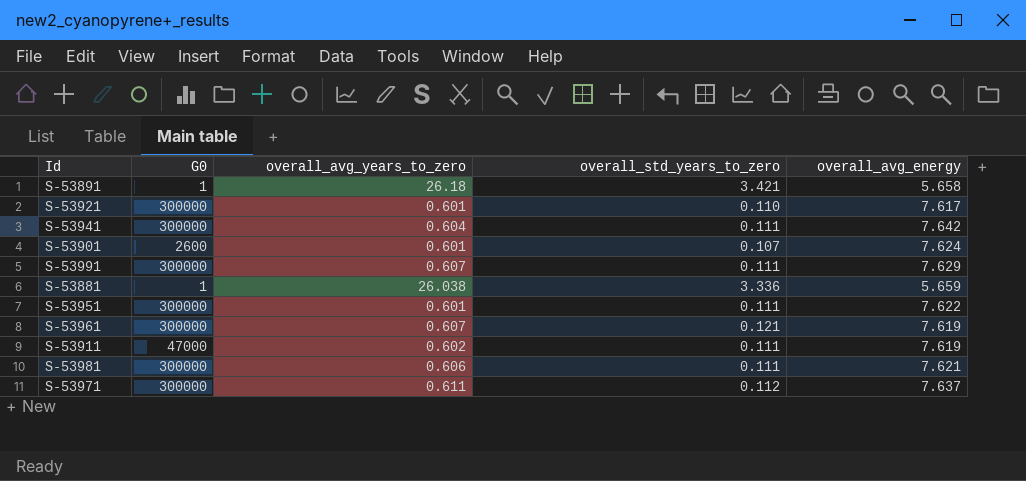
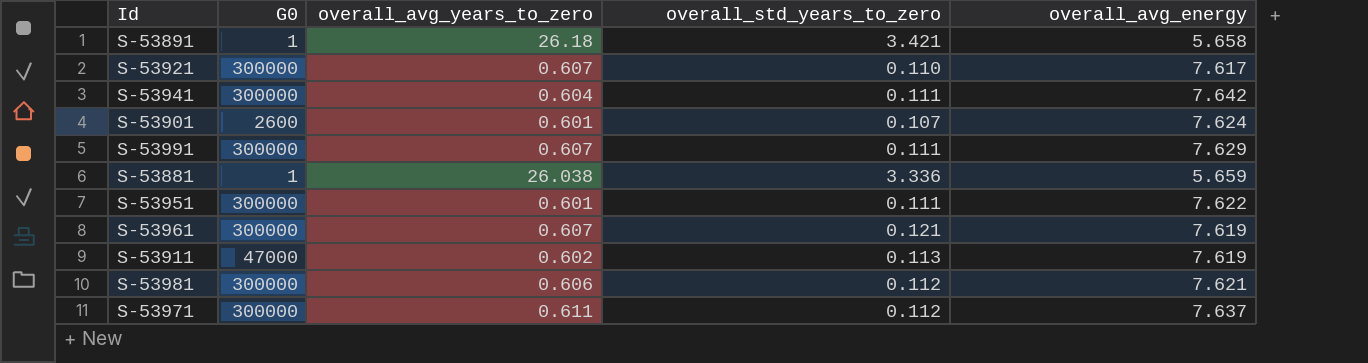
S-53921 | overall_avg_years_to_zero: 0.601 -> 0.607
S-53911 | overall_std_years_to_zero: 0.111 -> 0.113
S-53981 | overall_std_years_to_zero: 0.111 -> 0.112

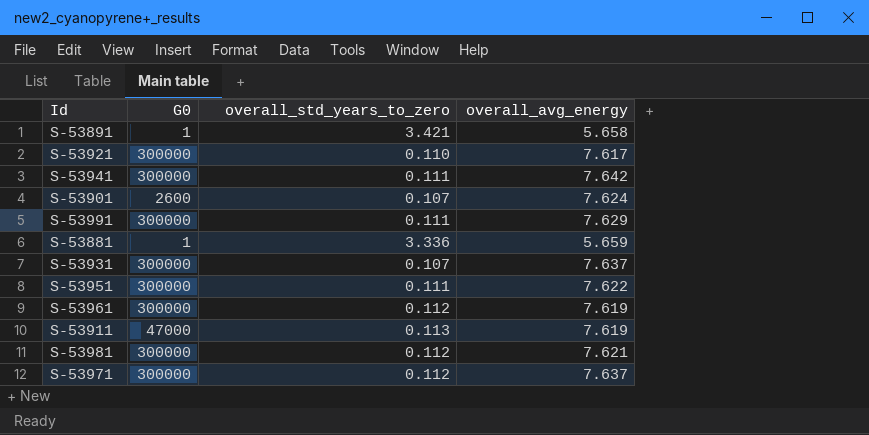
column overall_avg_years_to_zero | position: 3 -> none
row S-53931: none -> 300000 | 0.107 | 7.637
S-53961 | overall_std_years_to_zero: 0.121 -> 0.112

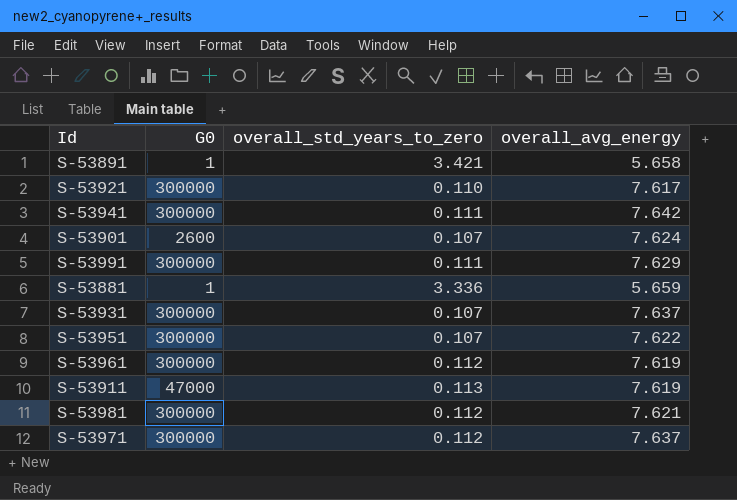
S-53951 | overall_std_years_to_zero: 0.111 -> 0.107

